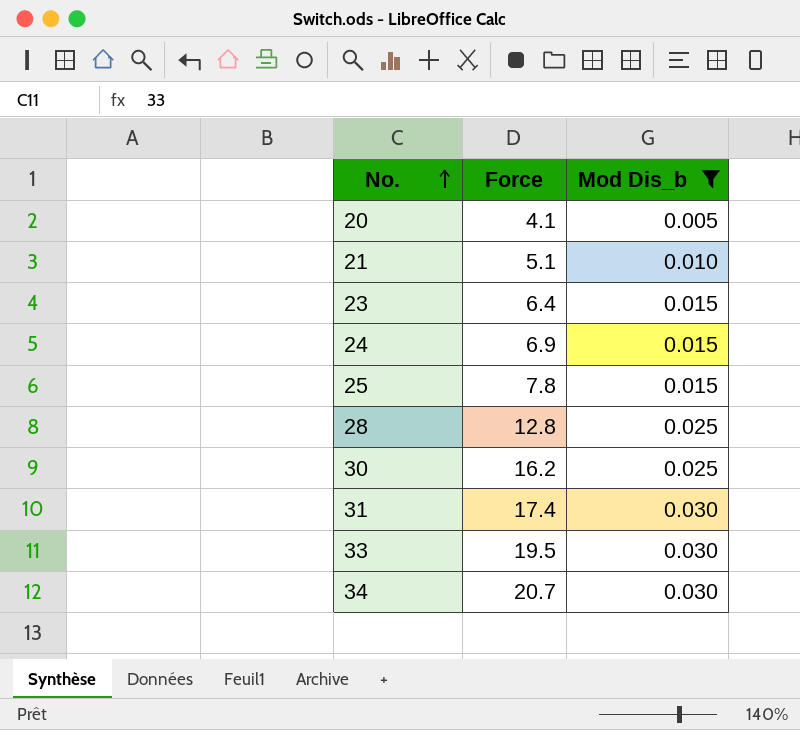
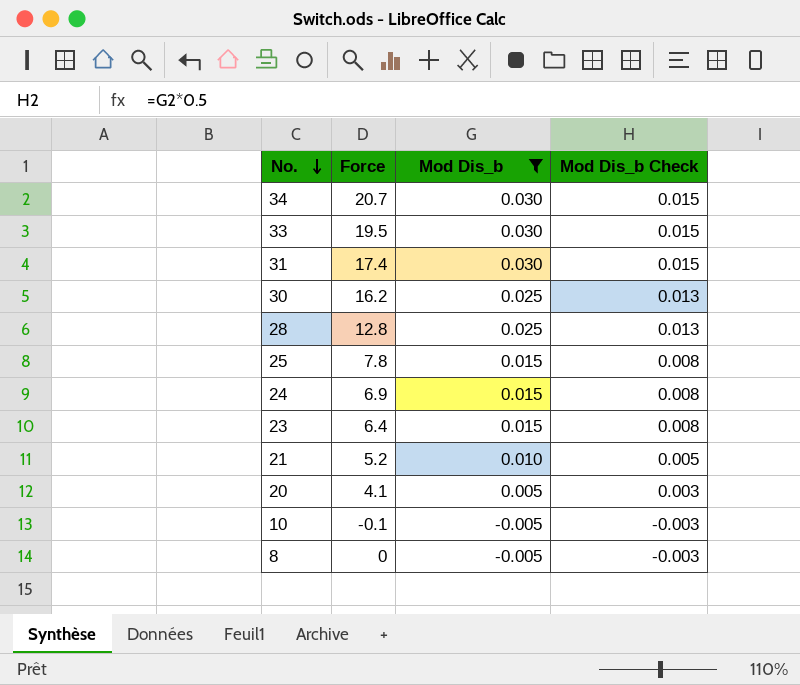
row order: No. ascending -> No. descending
column Mod Dis_b Check | formula: none -> [Mod Dis_b] * 0.5
21 | Force: 5.1 -> 5.2
row 10: none -> -0.1 | -0.005 | -0.003
row 8: none -> 0 | -0.005 | -0.003

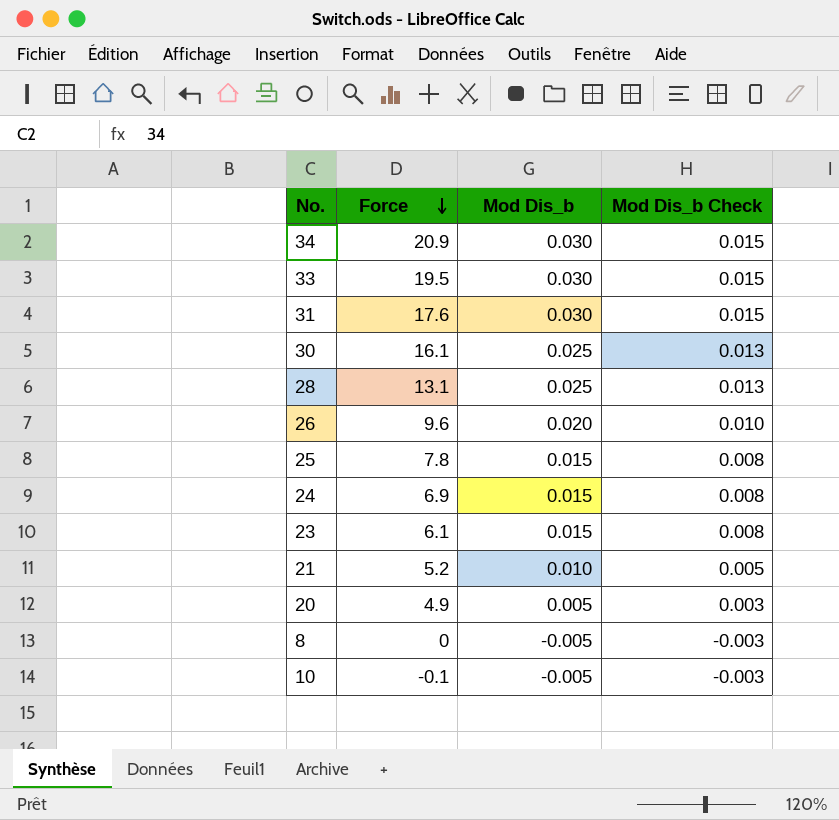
filter: Mod Dis_b != 0.020 -> none
row order: No. descending -> Force descending
34 | Force: 20.7 -> 20.9
31 | Force: 17.4 -> 17.6
30 | Force: 16.2 -> 16.1
28 | Force: 12.8 -> 13.1
23 | Force: 6.4 -> 6.1
20 | Force: 4.1 -> 4.9

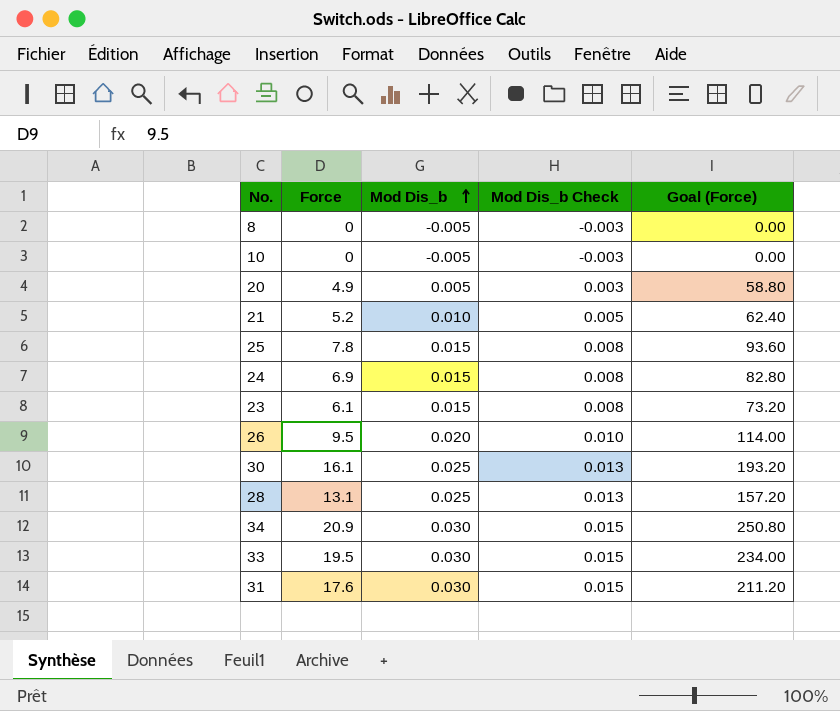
row order: Force descending -> Mod Dis_b ascending
column Goal (Force) | formula: none -> [Force] * 12
10 | Force: -0.1 -> 0
26 | Force: 9.6 -> 9.5

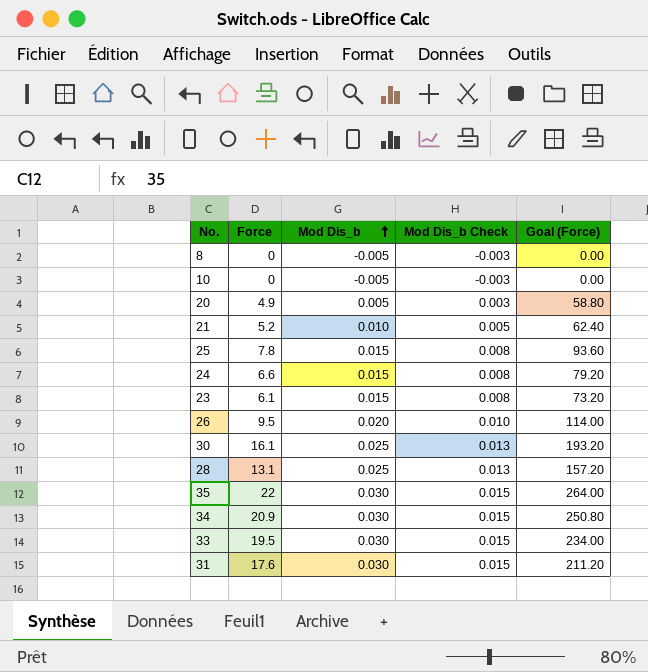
24 | Force: 6.9 -> 6.6
24 | Goal (Force): 82.80 -> 79.20
row 35: none -> 22 | 0.030 | 0.015 | 264.00

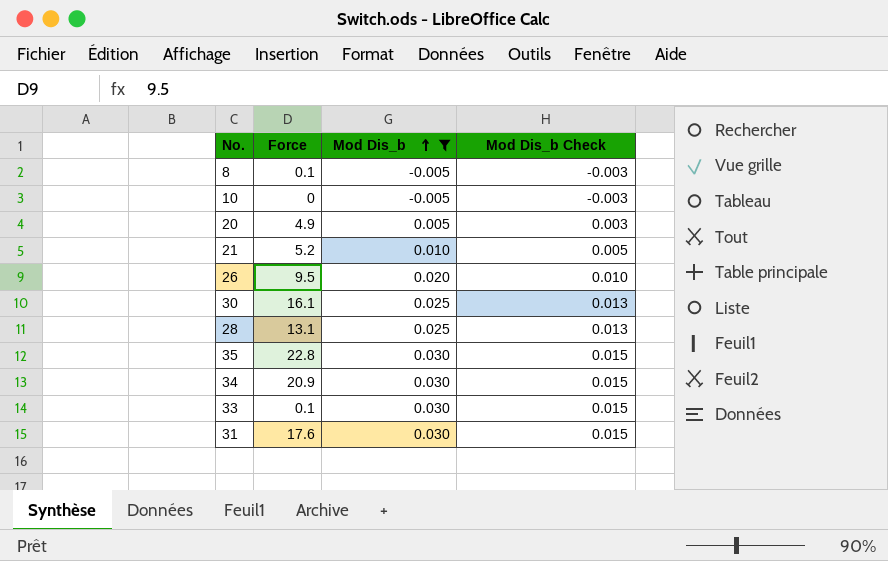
filter: none -> Mod Dis_b != 0.015
column Goal (Force) | formula: [Force] * 12 -> none
8 | Force: 0 -> 0.1
35 | Force: 22 -> 22.8
33 | Force: 19.5 -> 0.1

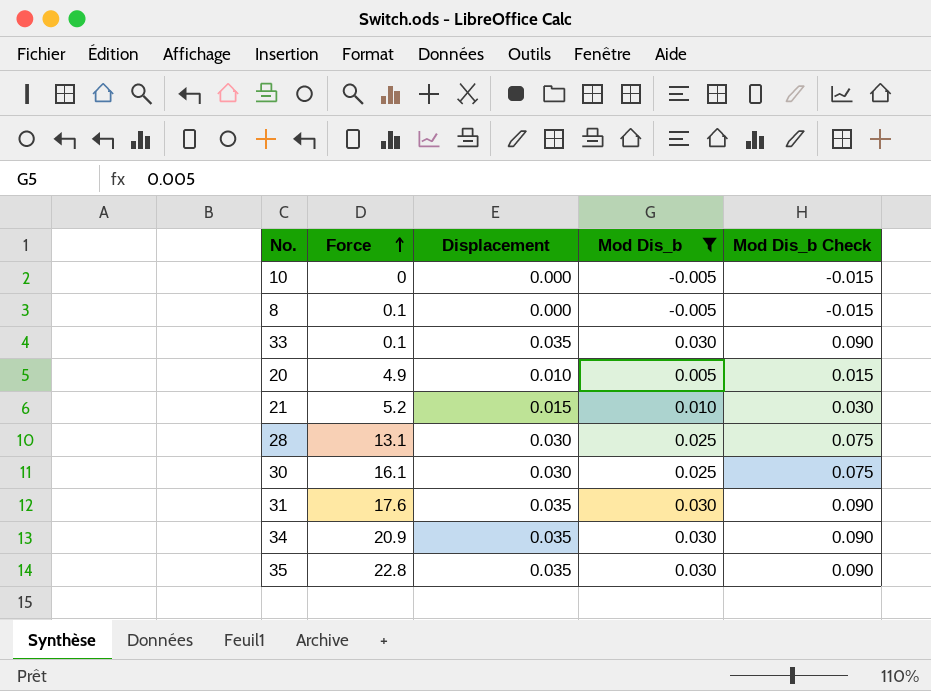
row order: Mod Dis_b ascending -> Force ascending
column Displacement | position: none -> 3
column Mod Dis_b Check | formula: [Mod Dis_b] * 0.5 -> [Mod Dis_b] * 3
row 26: 9.5 | 0.020 | 0.010 -> none

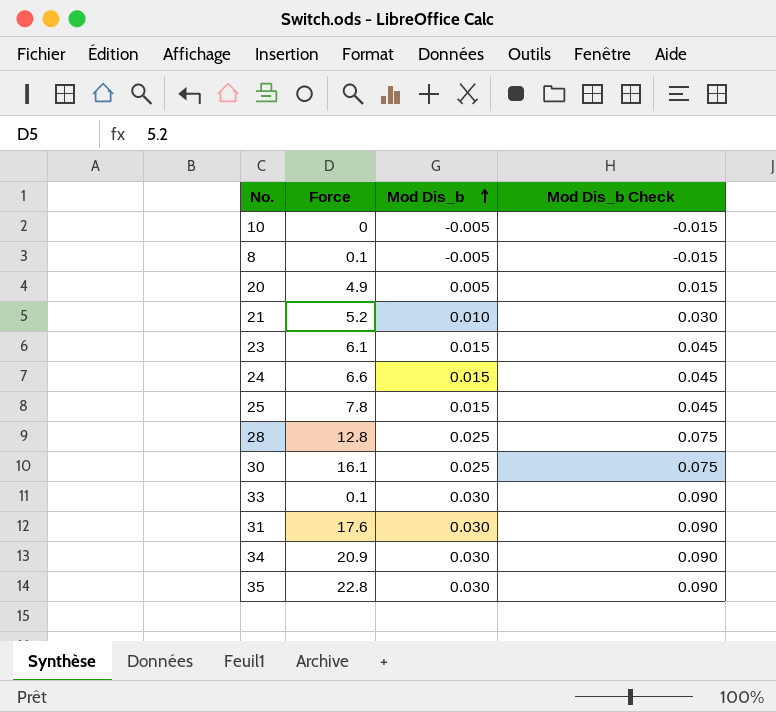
filter: Mod Dis_b != 0.015 -> none
row order: Force ascending -> Mod Dis_b ascending
column Displacement | position: 3 -> none
28 | Force: 13.1 -> 12.8

